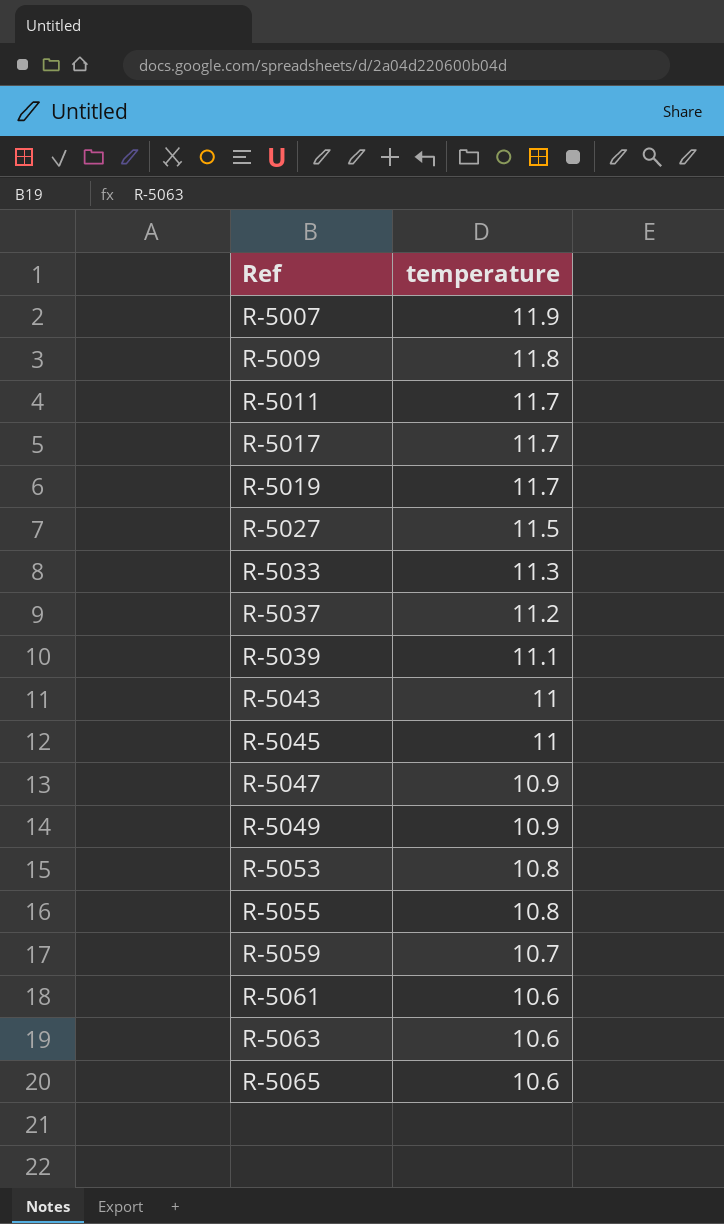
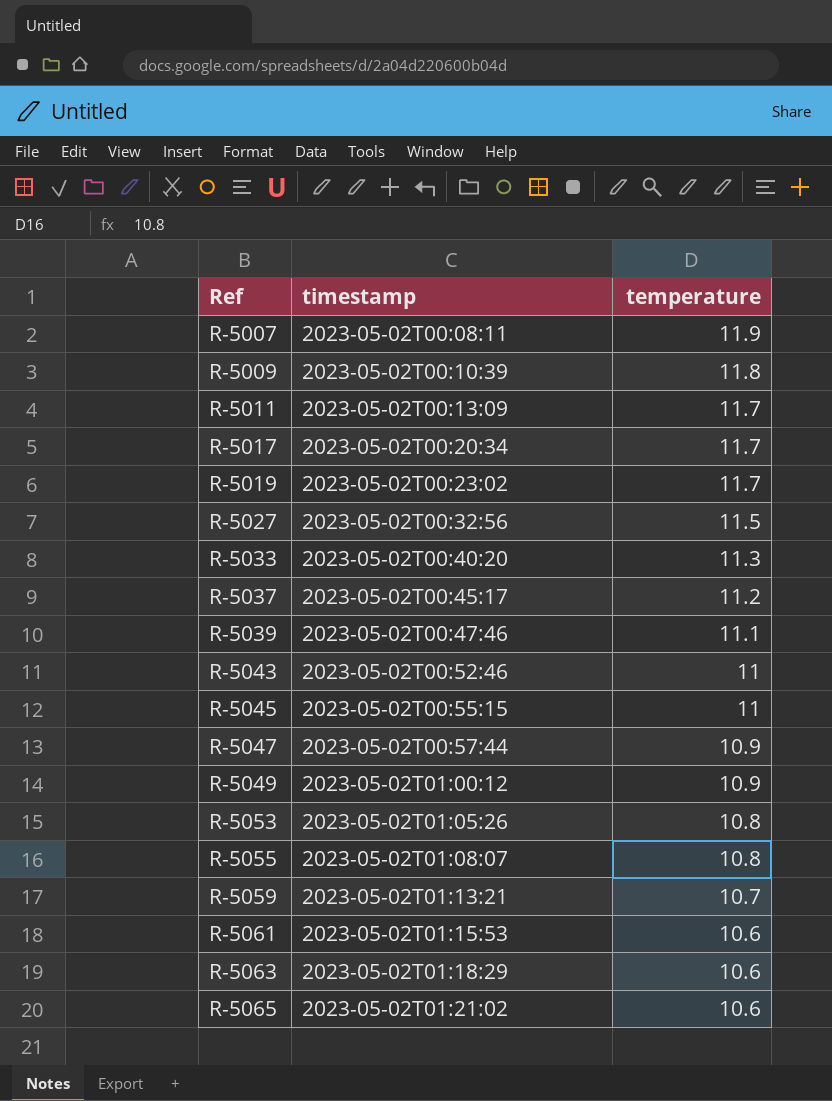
column timestamp | position: none -> 2

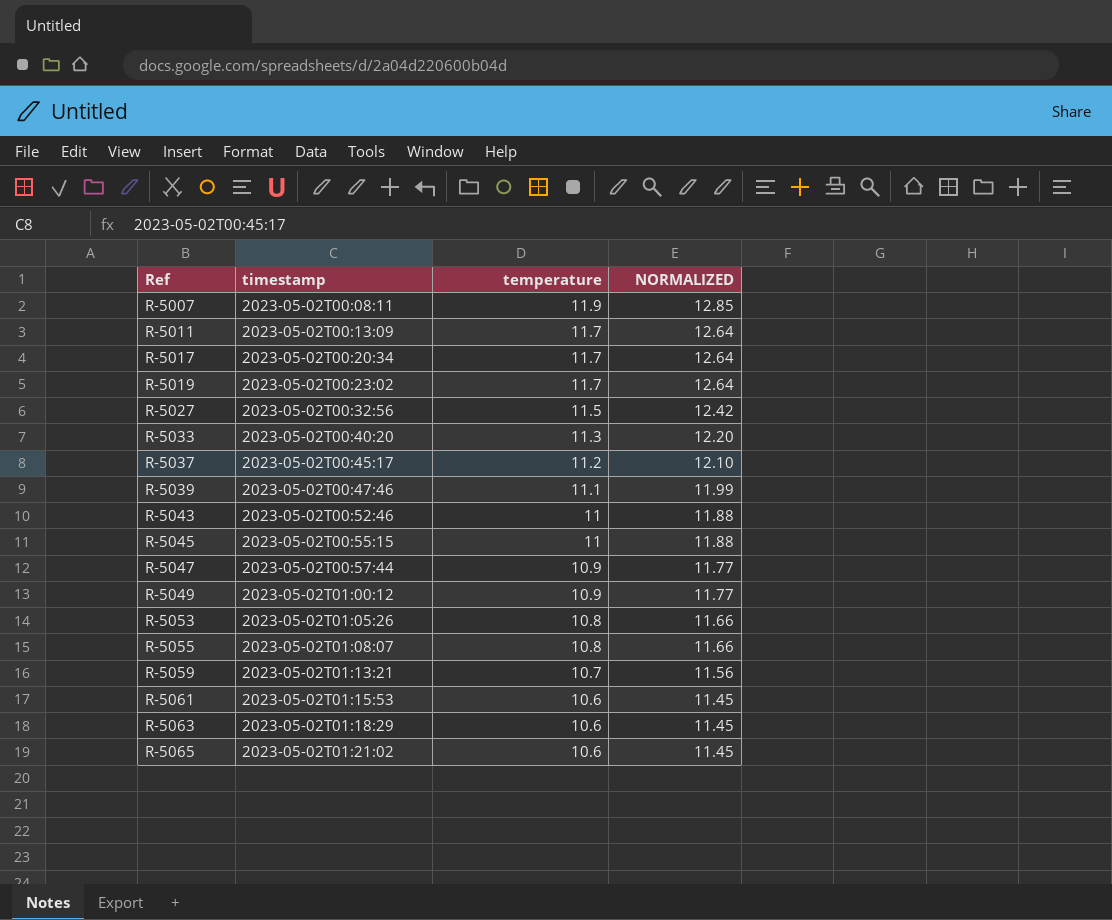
column NORMALIZED | formula: none -> [temperature] * 1.08
row R-5009: 2023-05-02T00:10:39 | 11.8 -> none

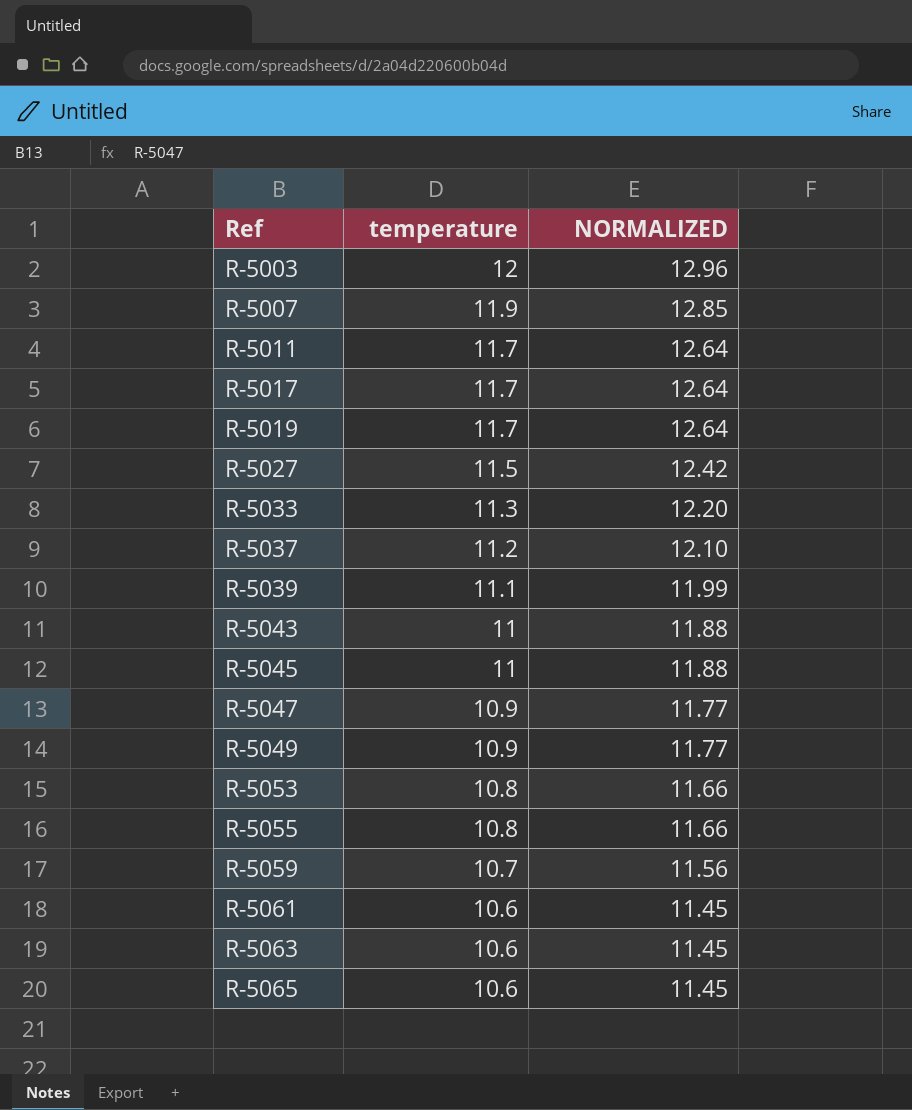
column timestamp | position: 2 -> none
row R-5003: none -> 12 | 12.96

